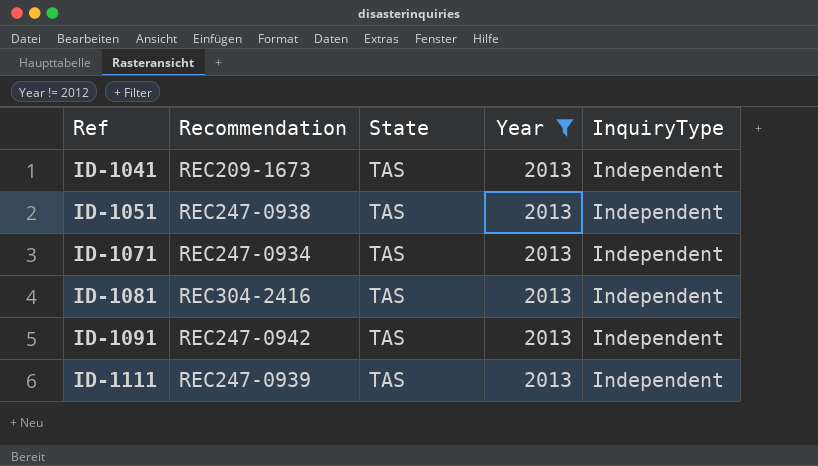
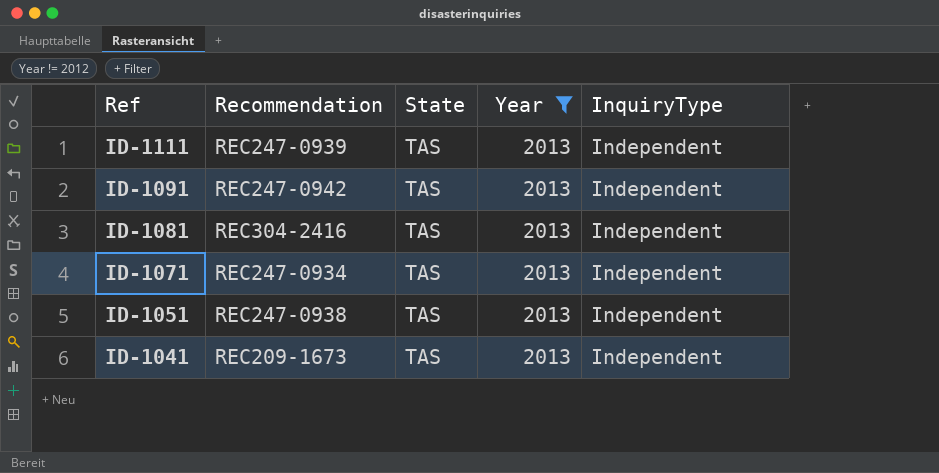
row order: Ref ascending -> Ref descending

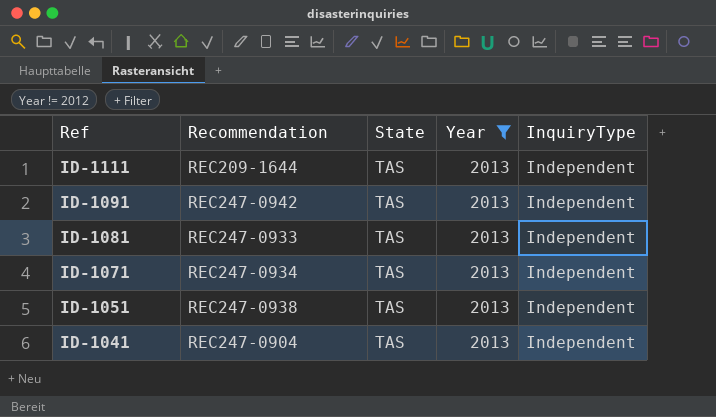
ID-1111 | Recommendation: REC247-0939 -> REC209-1644
ID-1081 | Recommendation: REC304-2416 -> REC247-0933
ID-1041 | Recommendation: REC209-1673 -> REC247-0904

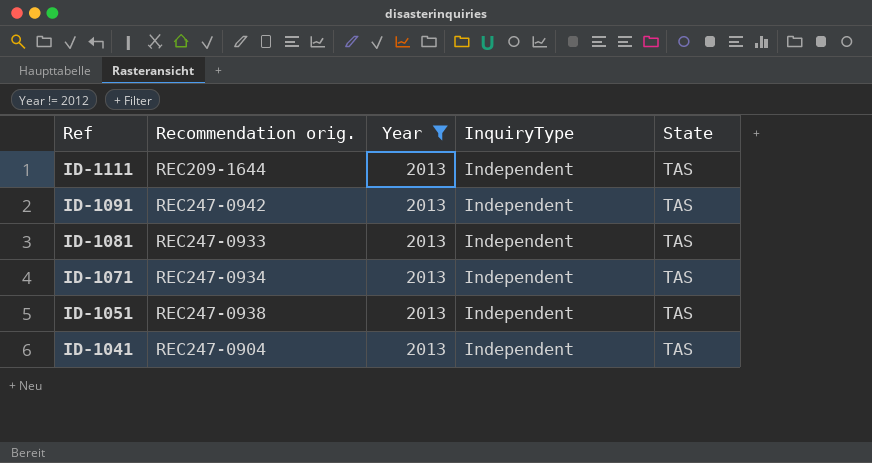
column name: Recommendation -> Recommendation orig.
column State | position: 3 -> 5

